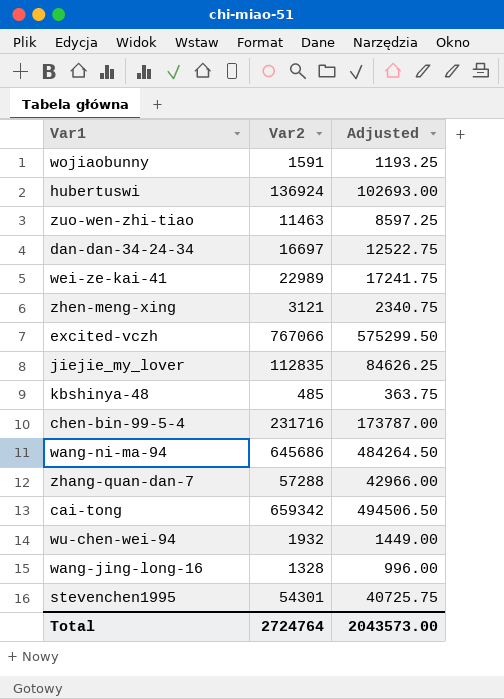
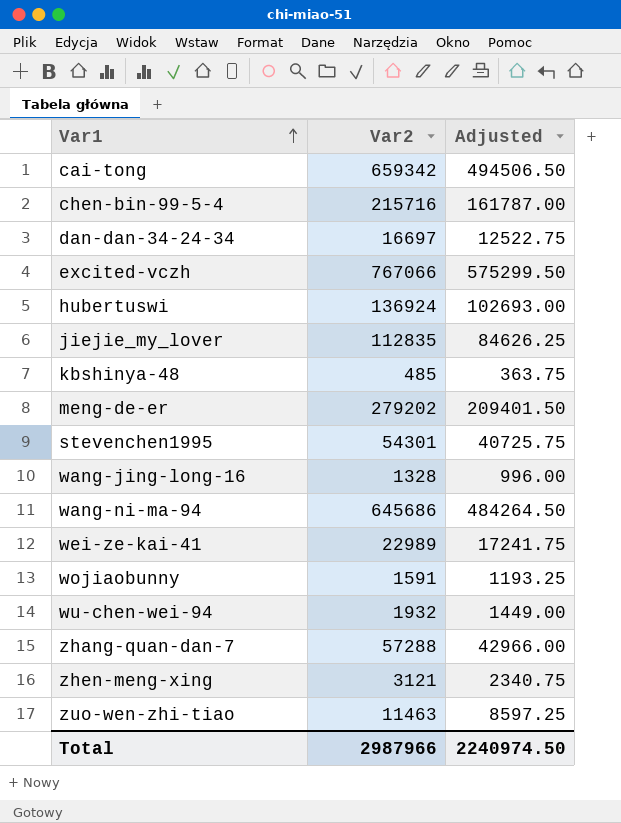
row order: none -> Var1 ascending
chen-bin-99-5-4 | Var2: 231716 -> 215716
chen-bin-99-5-4 | Adjusted: 173787.00 -> 161787.00
row meng-de-er: none -> 279202 | 209401.50
Total | Var2: 2724764 -> 2987966
Total | Adjusted: 2043573.00 -> 2240974.50

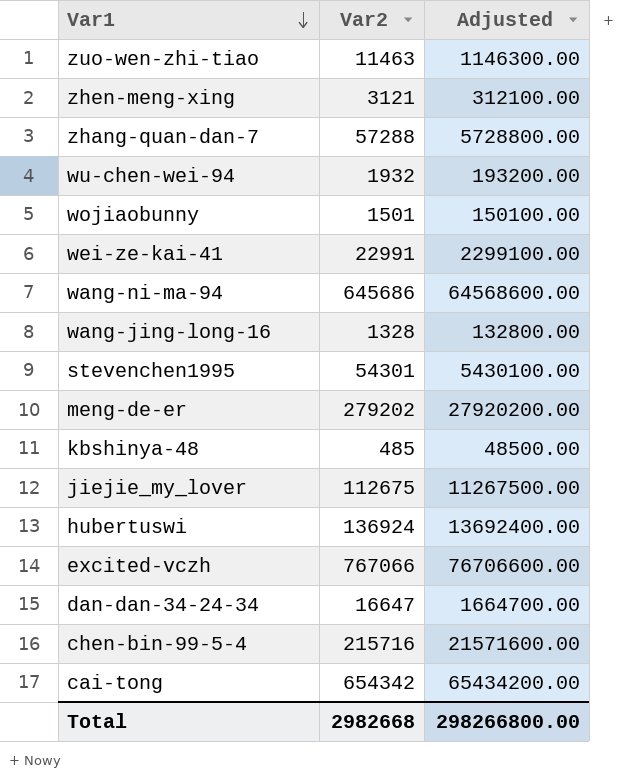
row order: Var1 ascending -> Var1 descending
column Adjusted | formula: [Var2] * 0.75 -> [Var2] * 100
wojiaobunny | Var2: 1591 -> 1501
wei-ze-kai-41 | Var2: 22989 -> 22991
jiejie_my_lover | Var2: 112835 -> 112675
dan-dan-34-24-34 | Var2: 16697 -> 16647
cai-tong | Var2: 659342 -> 654342
Total | Var2: 2987966 -> 2982668
Total | Adjusted: 2240974.50 -> 298266800.00

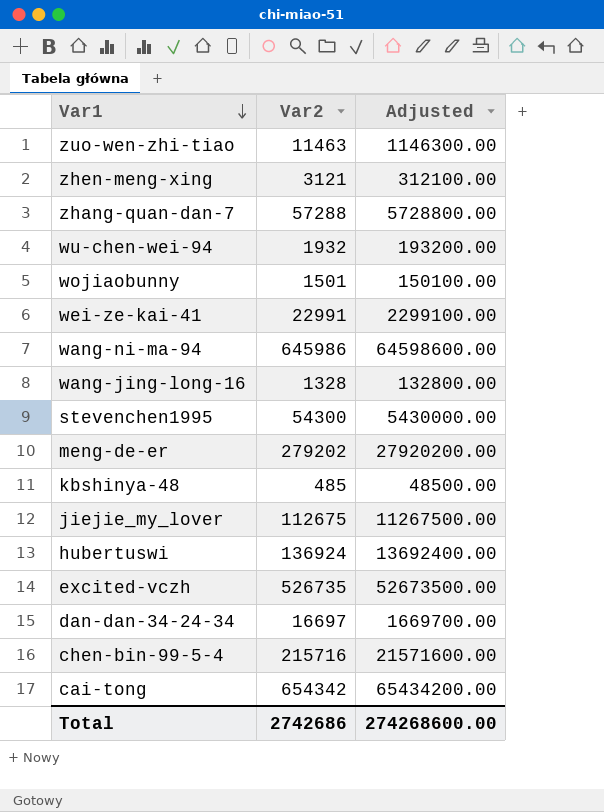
wang-ni-ma-94 | Var2: 645686 -> 645986
wang-ni-ma-94 | Adjusted: 64568600.00 -> 64598600.00
stevenchen1995 | Var2: 54301 -> 54300
stevenchen1995 | Adjusted: 5430100.00 -> 5430000.00
excited-vczh | Var2: 767066 -> 526735
excited-vczh | Adjusted: 76706600.00 -> 52673500.00
dan-dan-34-24-34 | Var2: 16647 -> 16697
dan-dan-34-24-34 | Adjusted: 1664700.00 -> 1669700.00
Total | Var2: 2982668 -> 2742686
Total | Adjusted: 298266800.00 -> 274268600.00

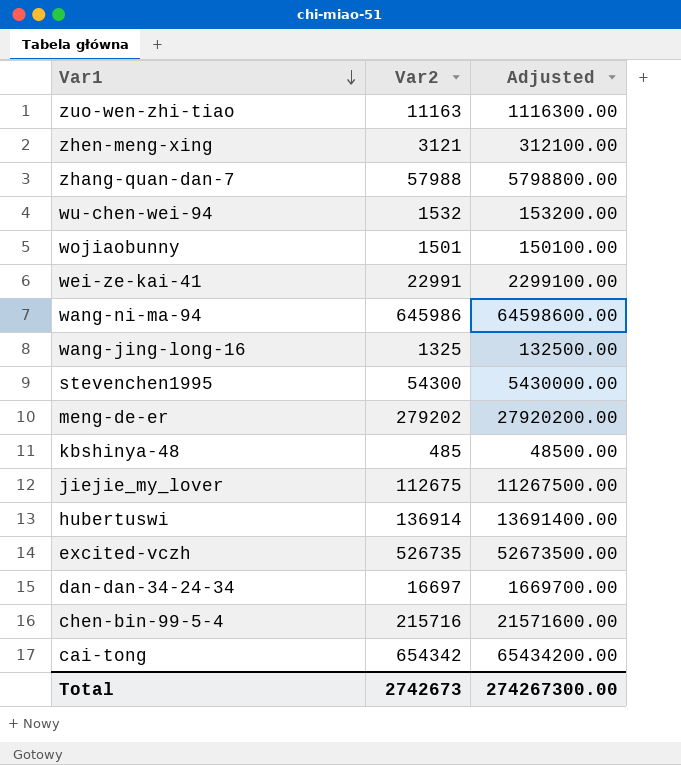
zuo-wen-zhi-tiao | Var2: 11463 -> 11163
zuo-wen-zhi-tiao | Adjusted: 1146300.00 -> 1116300.00
zhang-quan-dan-7 | Var2: 57288 -> 57988
zhang-quan-dan-7 | Adjusted: 5728800.00 -> 5798800.00
wu-chen-wei-94 | Var2: 1932 -> 1532
wu-chen-wei-94 | Adjusted: 193200.00 -> 153200.00
wang-jing-long-16 | Var2: 1328 -> 1325
wang-jing-long-16 | Adjusted: 132800.00 -> 132500.00
hubertuswi | Var2: 136924 -> 136914
hubertuswi | Adjusted: 13692400.00 -> 13691400.00
Total | Var2: 2742686 -> 2742673
Total | Adjusted: 274268600.00 -> 274267300.00

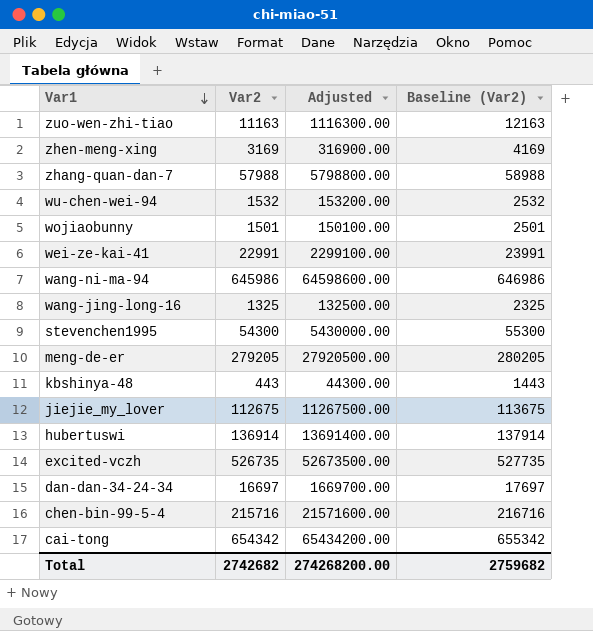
column Baseline (Var2) | formula: none -> [Var2] + 1000
zhen-meng-xing | Var2: 3121 -> 3169
zhen-meng-xing | Adjusted: 312100.00 -> 316900.00
meng-de-er | Var2: 279202 -> 279205
meng-de-er | Adjusted: 27920200.00 -> 27920500.00
kbshinya-48 | Var2: 485 -> 443
kbshinya-48 | Adjusted: 48500.00 -> 44300.00
Total | Var2: 2742673 -> 2742682
Total | Adjusted: 274267300.00 -> 274268200.00

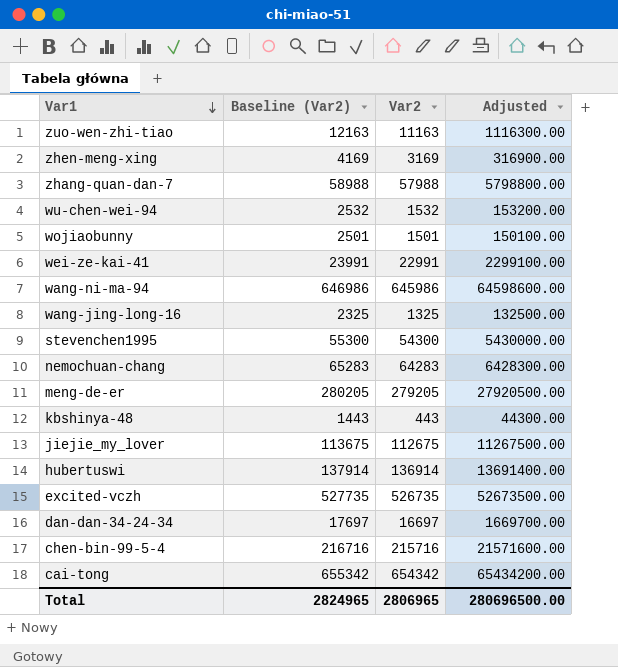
column Baseline (Var2) | position: 4 -> 2
row nemochuan-chang: none -> 65283 | 64283 | 6428300.00
Total | Baseline (Var2): 2759682 -> 2824965
Total | Var2: 2742682 -> 2806965
Total | Adjusted: 274268200.00 -> 280696500.00

